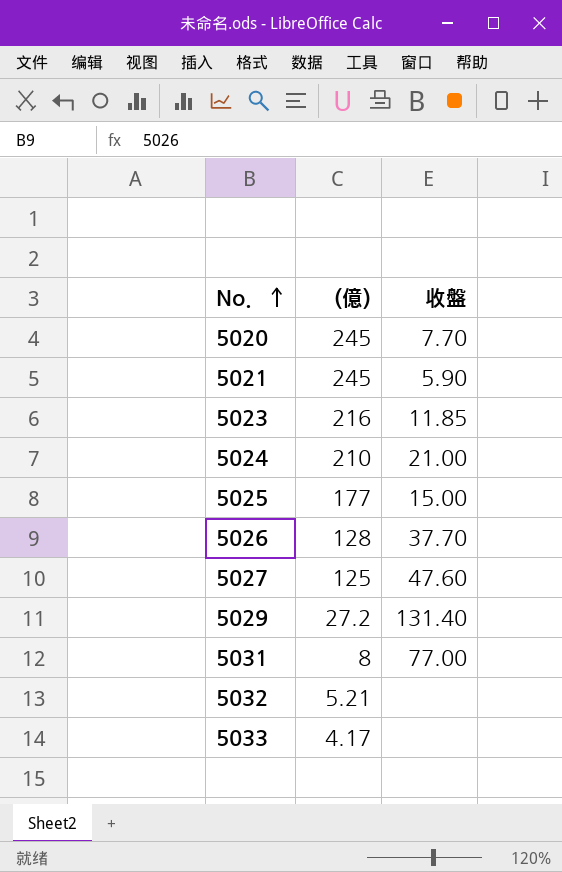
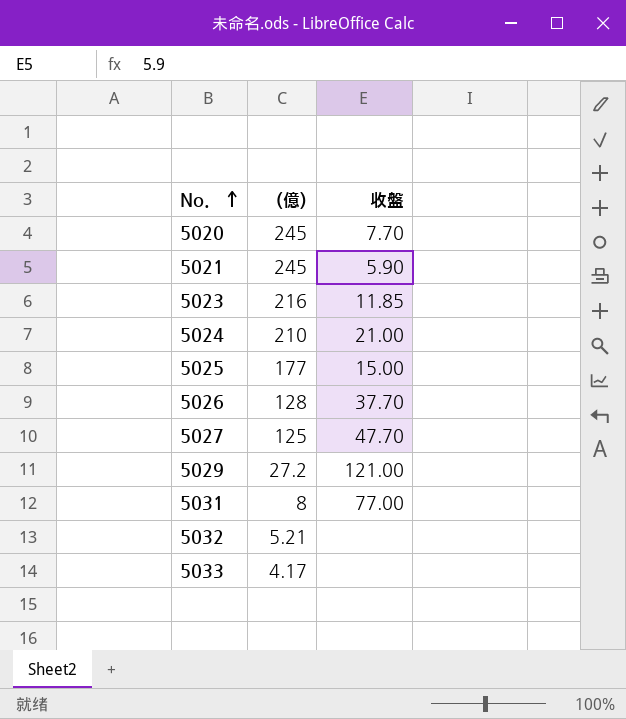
5027 | 收盤: 47.60 -> 47.70
5029 | 收盤: 131.40 -> 121.00

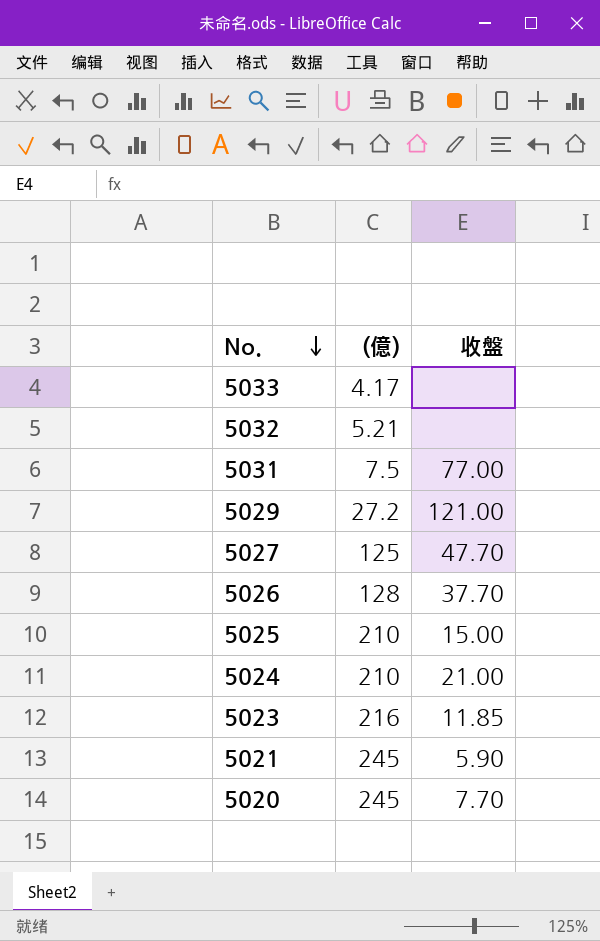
row order: No. ascending -> No. descending
5031 | (億): 8 -> 7.5
5025 | (億): 177 -> 210

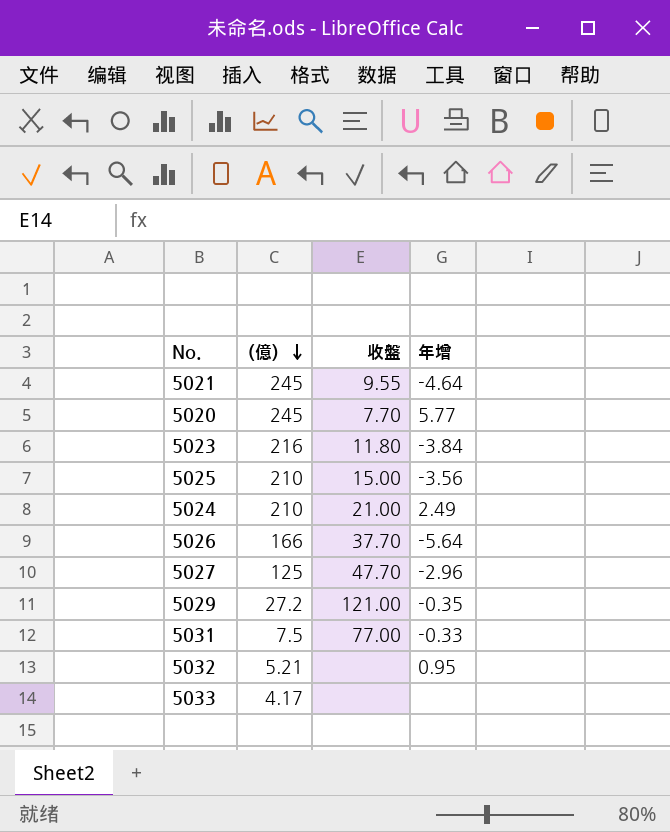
row order: No. descending -> (億) descending
column 年增 | position: none -> 4
5021 | 收盤: 5.90 -> 9.55
5023 | 收盤: 11.85 -> 11.80
5026 | (億): 128 -> 166

